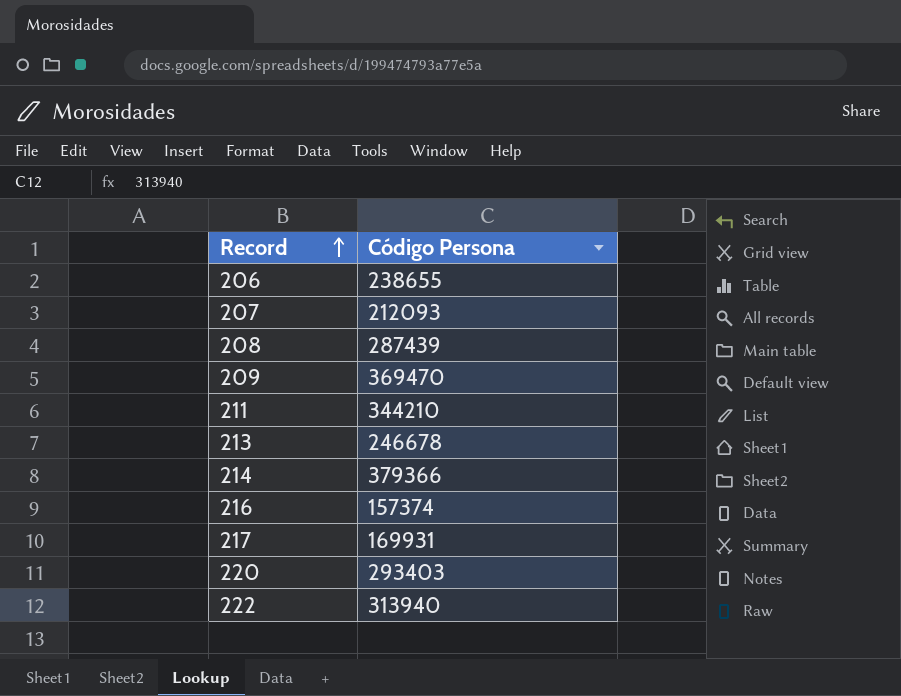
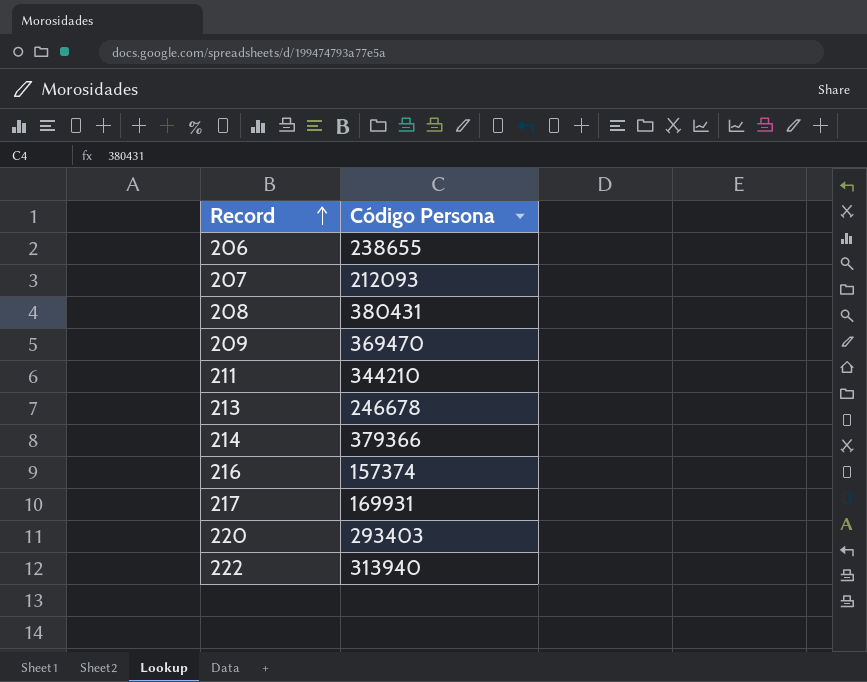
208 | Código Persona: 287439 -> 380431

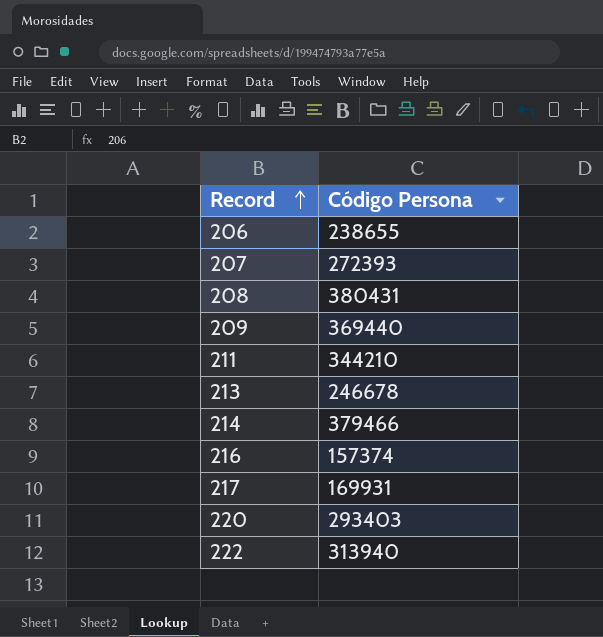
207 | Código Persona: 212093 -> 272393
209 | Código Persona: 369470 -> 369440
214 | Código Persona: 379366 -> 379466

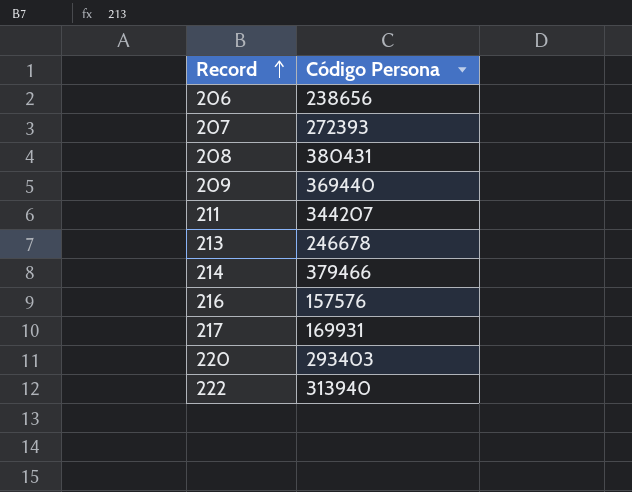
206 | Código Persona: 238655 -> 238656
211 | Código Persona: 344210 -> 344207
216 | Código Persona: 157374 -> 157576

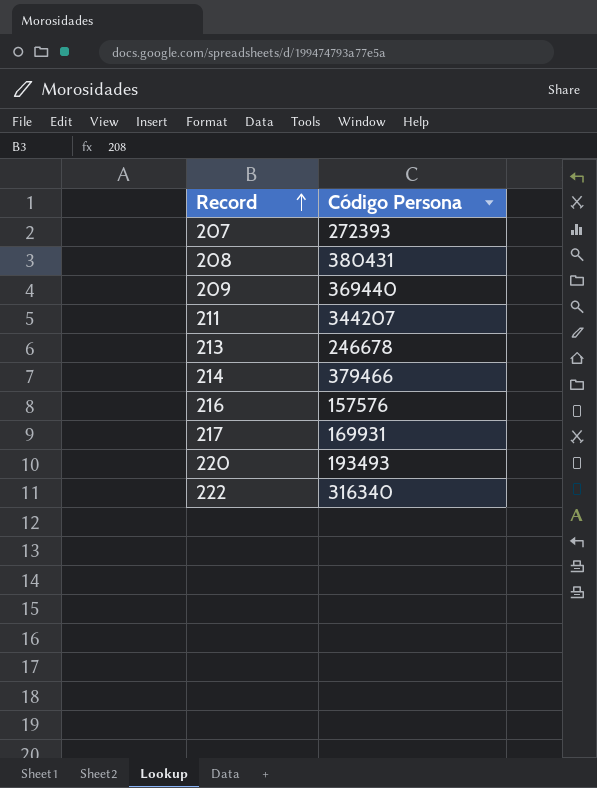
row 206: 238656 -> none
220 | Código Persona: 293403 -> 193493
222 | Código Persona: 313940 -> 316340

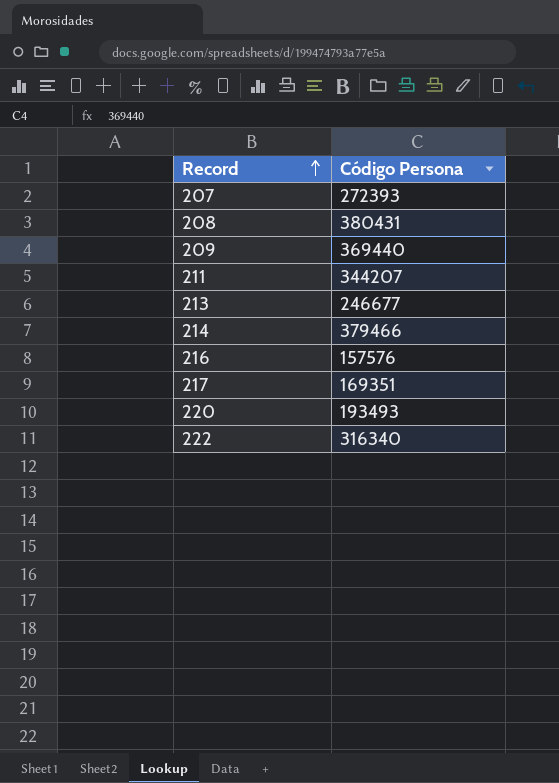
213 | Código Persona: 246678 -> 246677
217 | Código Persona: 169931 -> 169351

